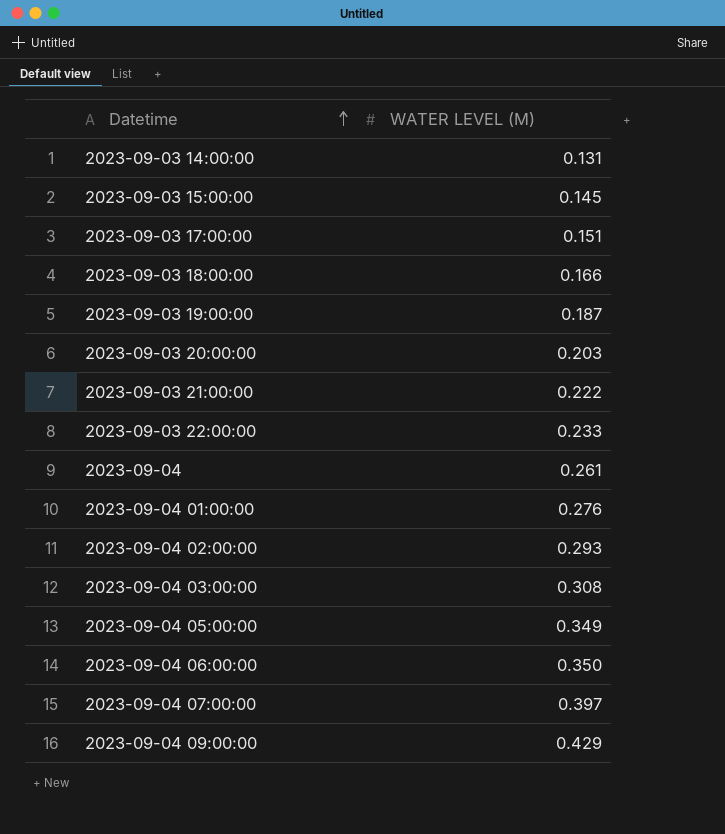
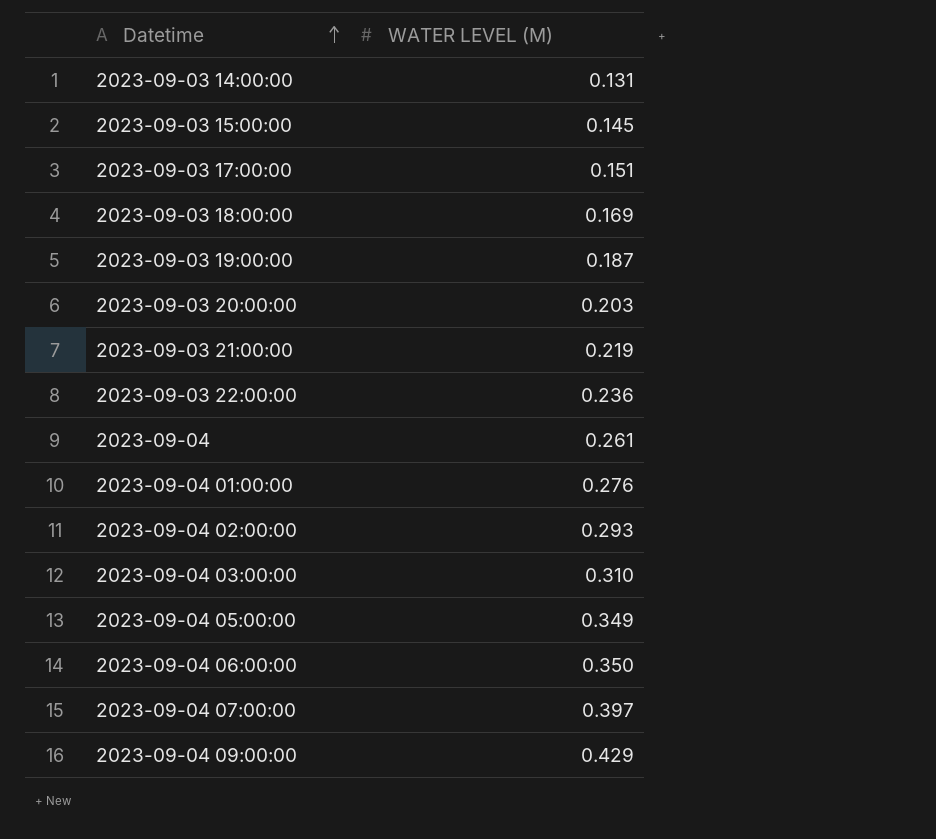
2023-09-03 18:00:00 | WATER LEVEL (M): 0.166 -> 0.169
2023-09-03 21:00:00 | WATER LEVEL (M): 0.222 -> 0.219
2023-09-03 22:00:00 | WATER LEVEL (M): 0.233 -> 0.236
2023-09-04 03:00:00 | WATER LEVEL (M): 0.308 -> 0.310

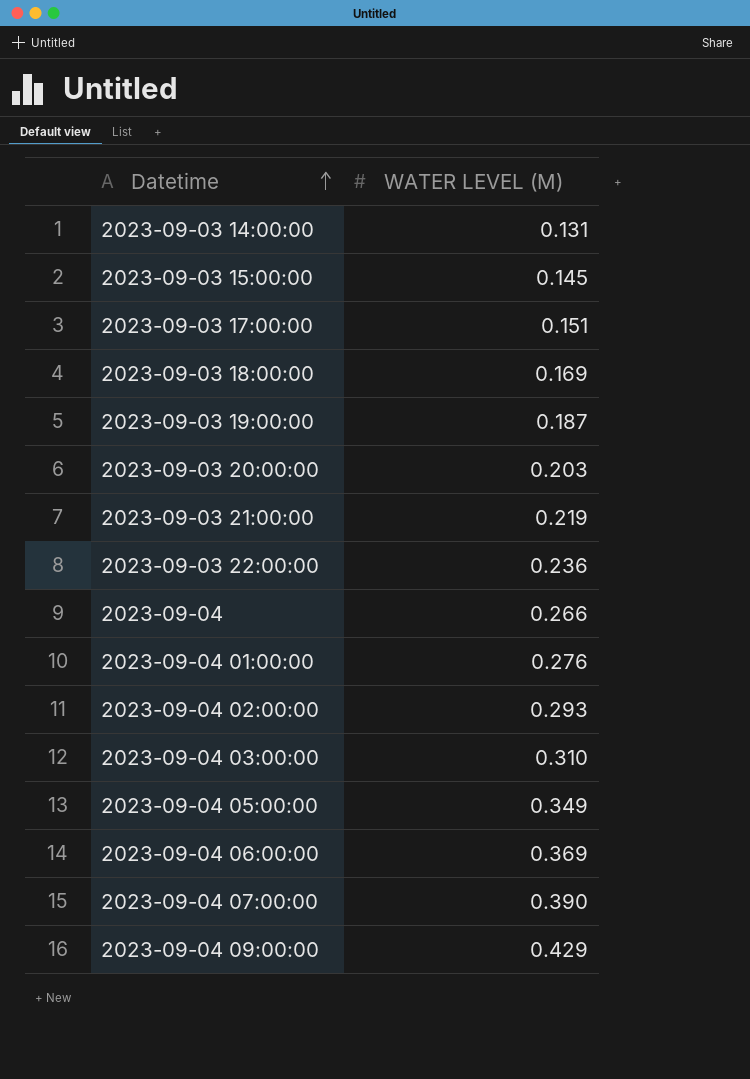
2023-09-04 | WATER LEVEL (M): 0.261 -> 0.266
2023-09-04 06:00:00 | WATER LEVEL (M): 0.350 -> 0.369
2023-09-04 07:00:00 | WATER LEVEL (M): 0.397 -> 0.390

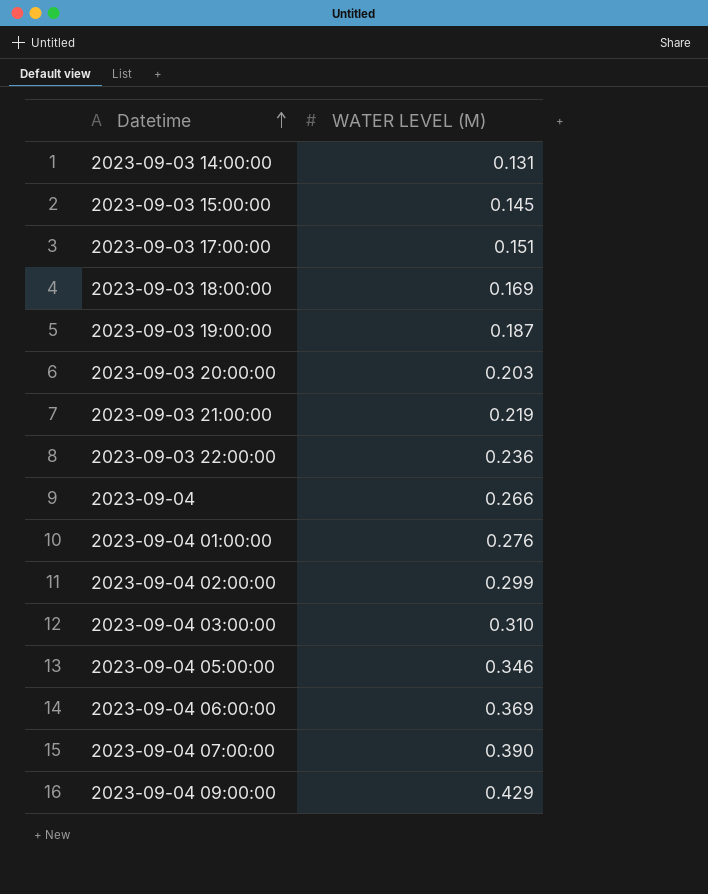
2023-09-04 02:00:00 | WATER LEVEL (M): 0.293 -> 0.299
2023-09-04 05:00:00 | WATER LEVEL (M): 0.349 -> 0.346

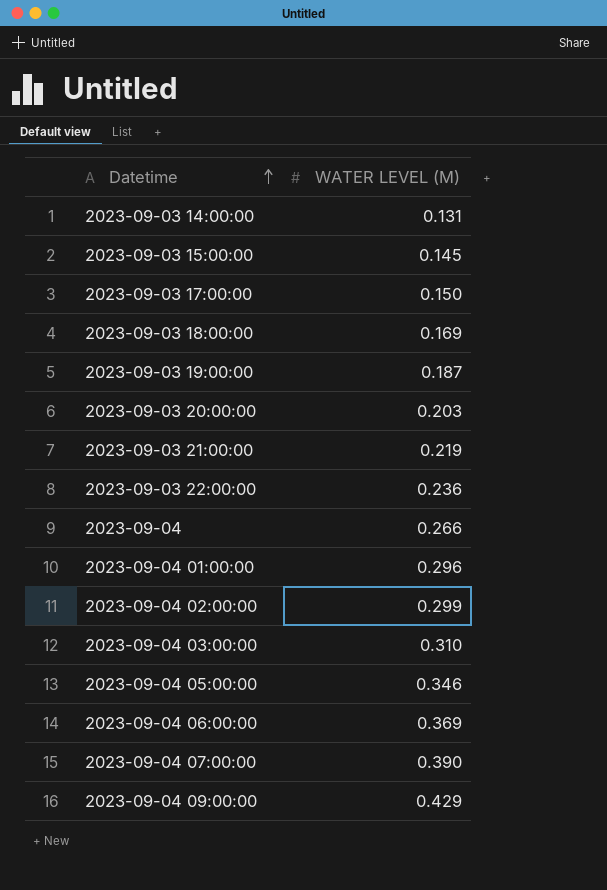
2023-09-03 17:00:00 | WATER LEVEL (M): 0.151 -> 0.150
2023-09-04 01:00:00 | WATER LEVEL (M): 0.276 -> 0.296

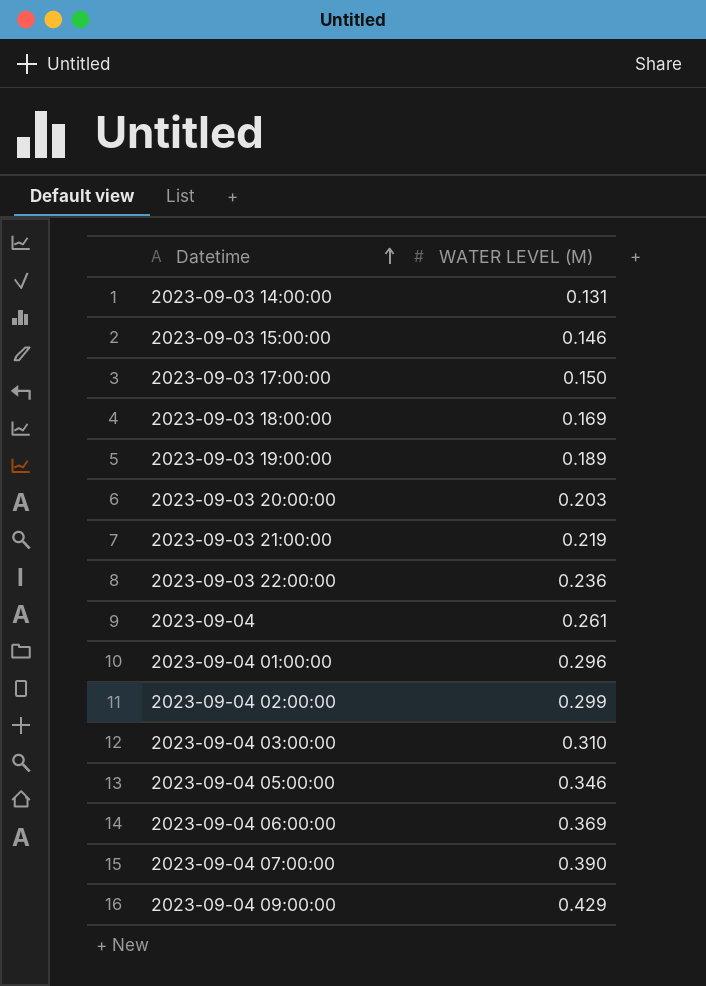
2023-09-03 15:00:00 | WATER LEVEL (M): 0.145 -> 0.146
2023-09-03 19:00:00 | WATER LEVEL (M): 0.187 -> 0.189
2023-09-04 | WATER LEVEL (M): 0.266 -> 0.261

